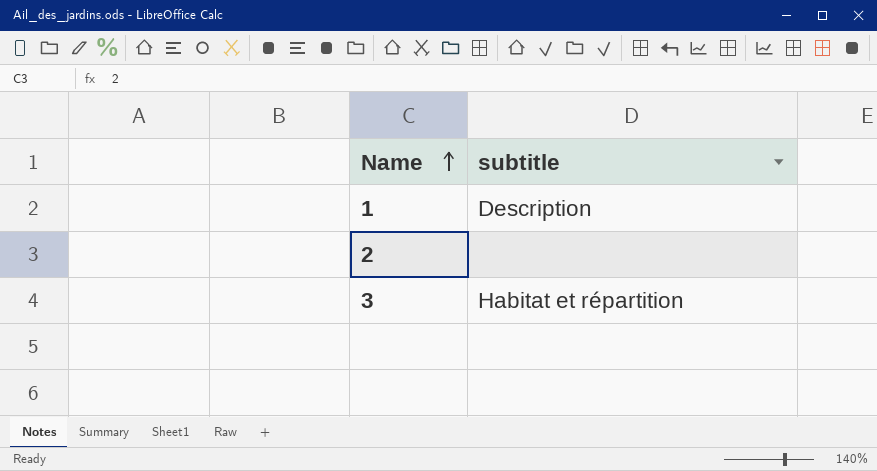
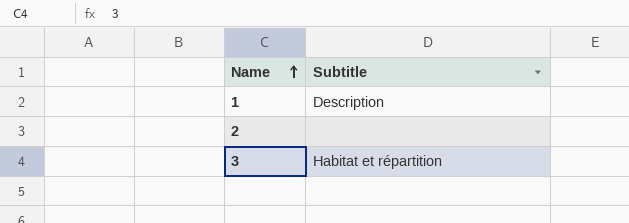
column name: subtitle -> Subtitle

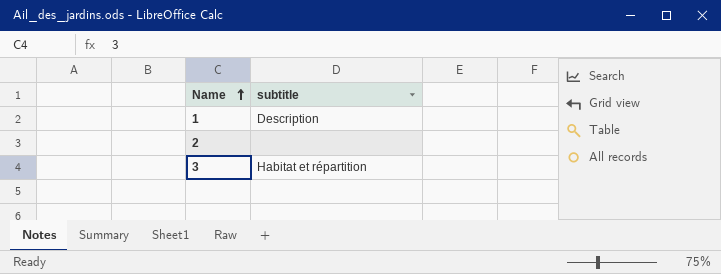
column name: Subtitle -> subtitle

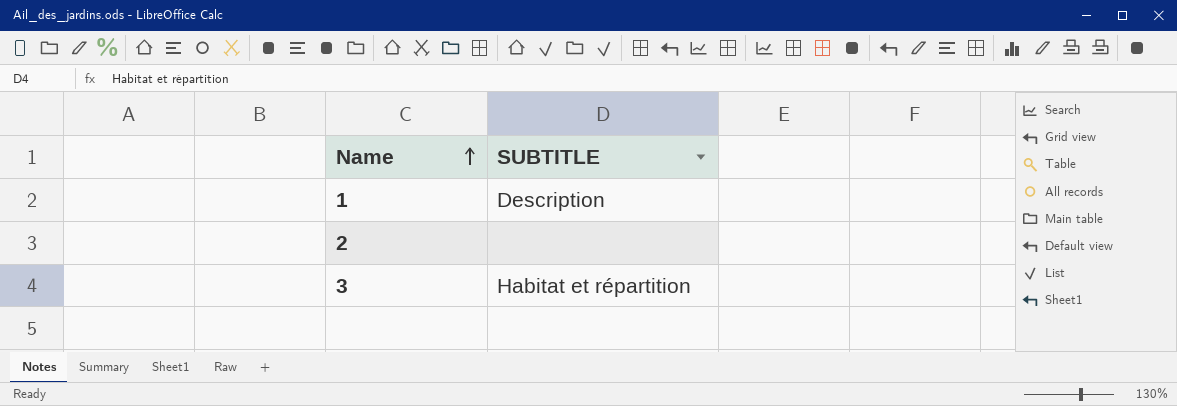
column name: subtitle -> SUBTITLE

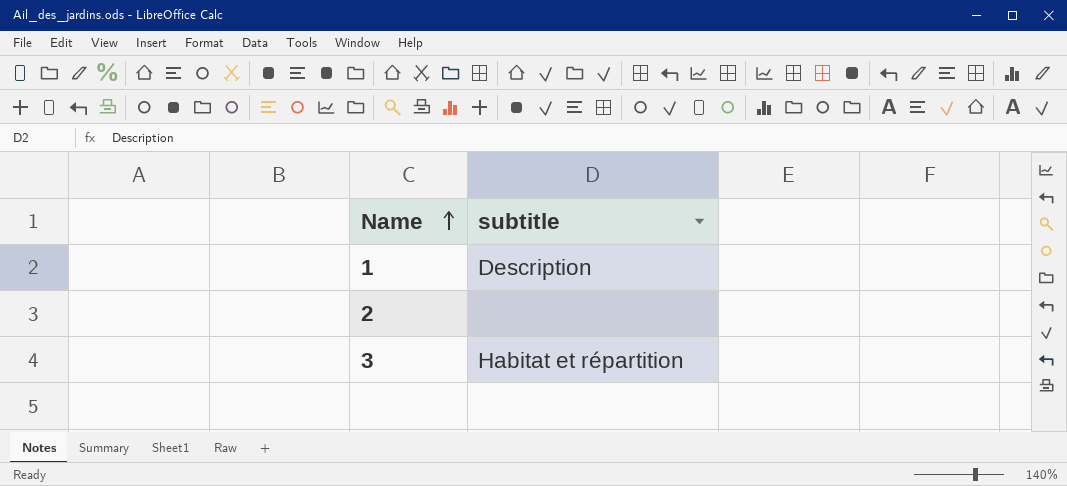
column name: SUBTITLE -> subtitle

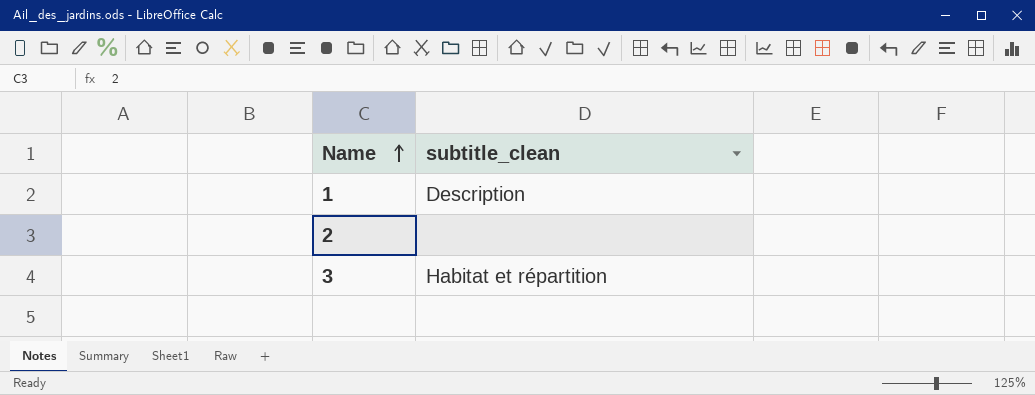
column name: subtitle -> subtitle_clean

